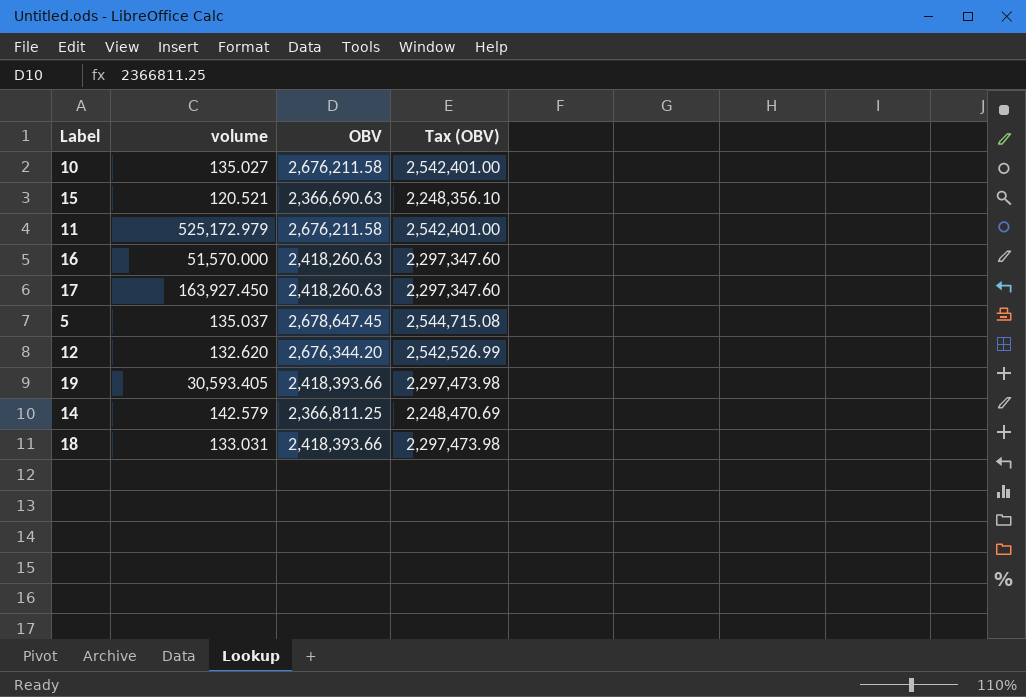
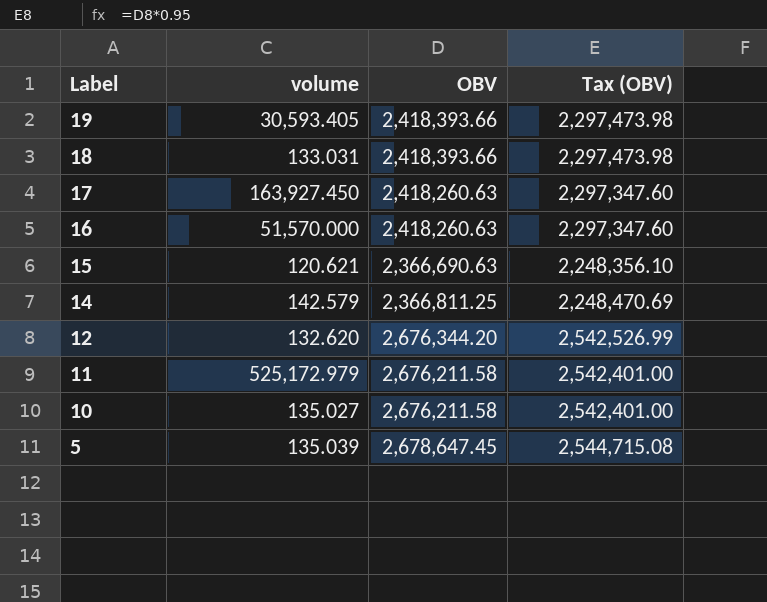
row order: none -> Label descending
15 | volume: 120.521 -> 120.621
5 | volume: 135.037 -> 135.039

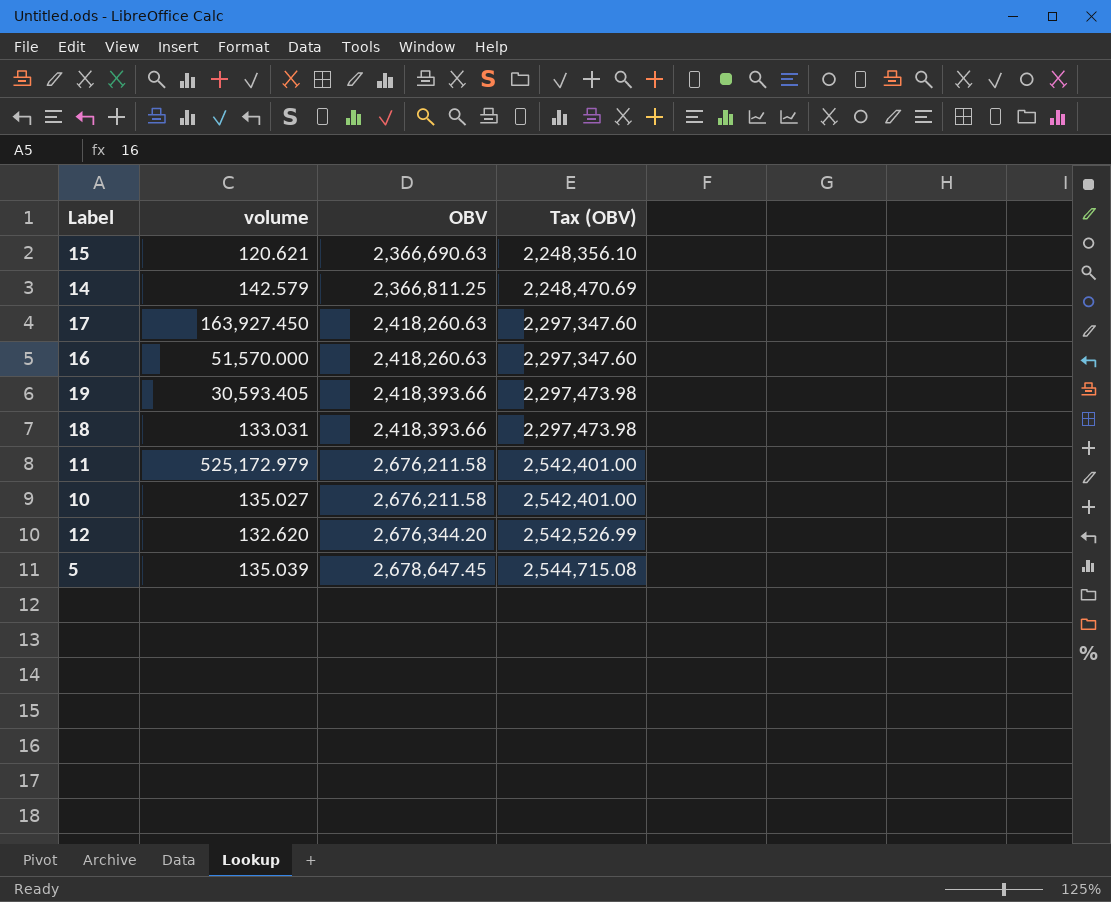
row order: Label descending -> OBV ascending

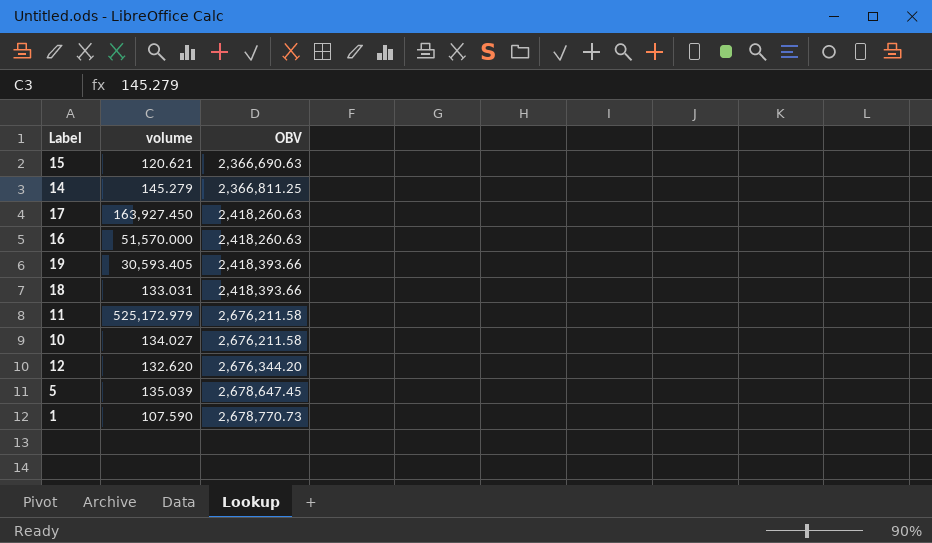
column Tax (OBV) | formula: [OBV] * 0.95 -> none
14 | volume: 142.579 -> 145.279
10 | volume: 135.027 -> 134.027
row 1: none -> 107.590 | 2,678,770.73

